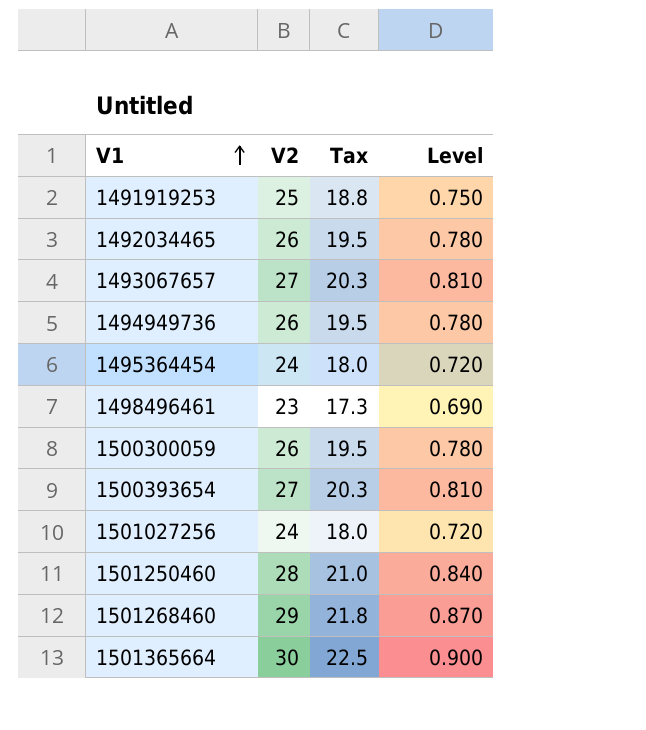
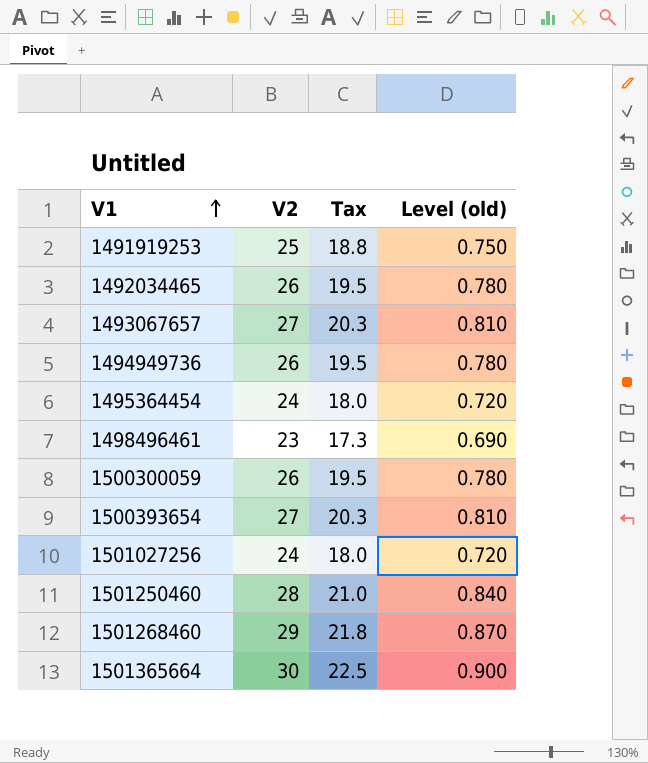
column name: Level -> Level (old)

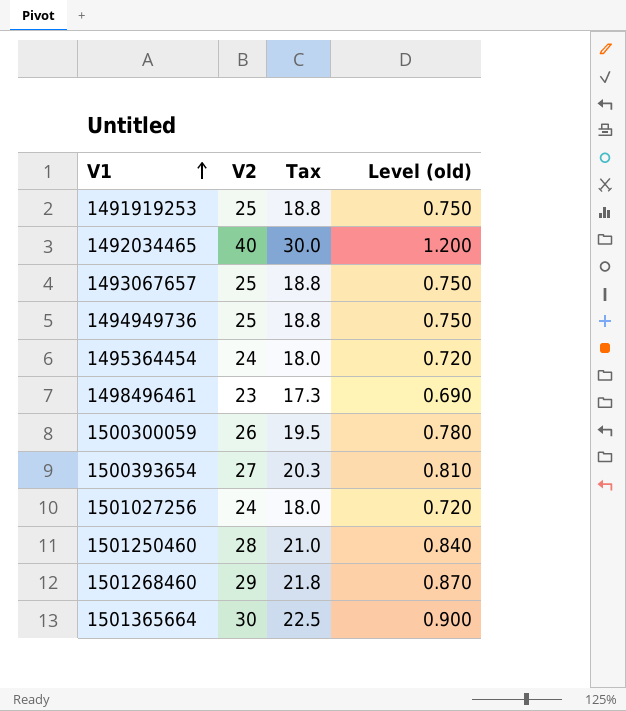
1492034465 | V2: 26 -> 40
1492034465 | Tax: 19.5 -> 30.0
1492034465 | Level (old): 0.780 -> 1.200
1493067657 | V2: 27 -> 25
1493067657 | Tax: 20.3 -> 18.8
1493067657 | Level (old): 0.810 -> 0.750
1494949736 | V2: 26 -> 25
1494949736 | Tax: 19.5 -> 18.8
1494949736 | Level (old): 0.780 -> 0.750

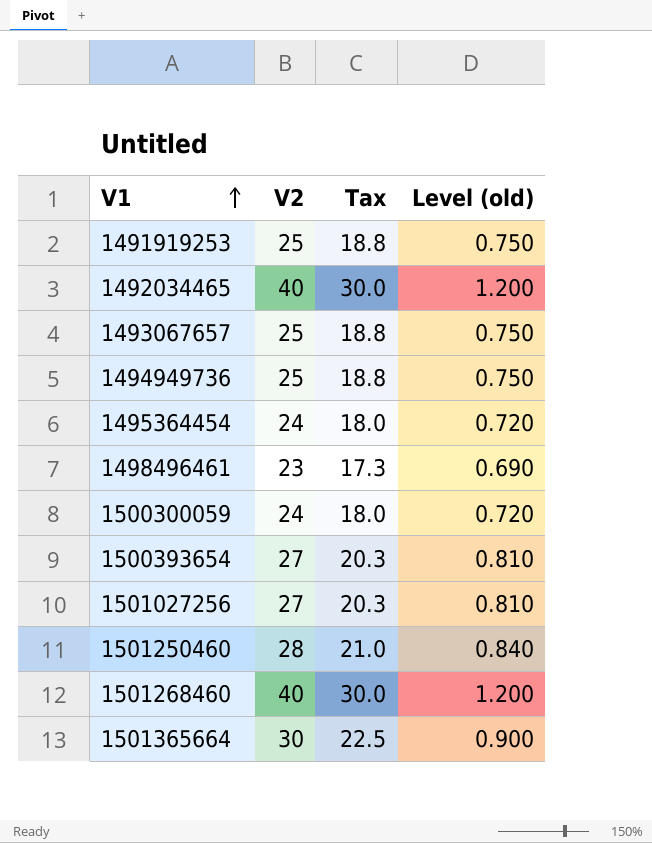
1500300059 | V2: 26 -> 24
1500300059 | Tax: 19.5 -> 18.0
1500300059 | Level (old): 0.780 -> 0.720
1501027256 | V2: 24 -> 27
1501027256 | Tax: 18.0 -> 20.3
1501027256 | Level (old): 0.720 -> 0.810
1501268460 | V2: 29 -> 40
1501268460 | Tax: 21.8 -> 30.0
1501268460 | Level (old): 0.870 -> 1.200

